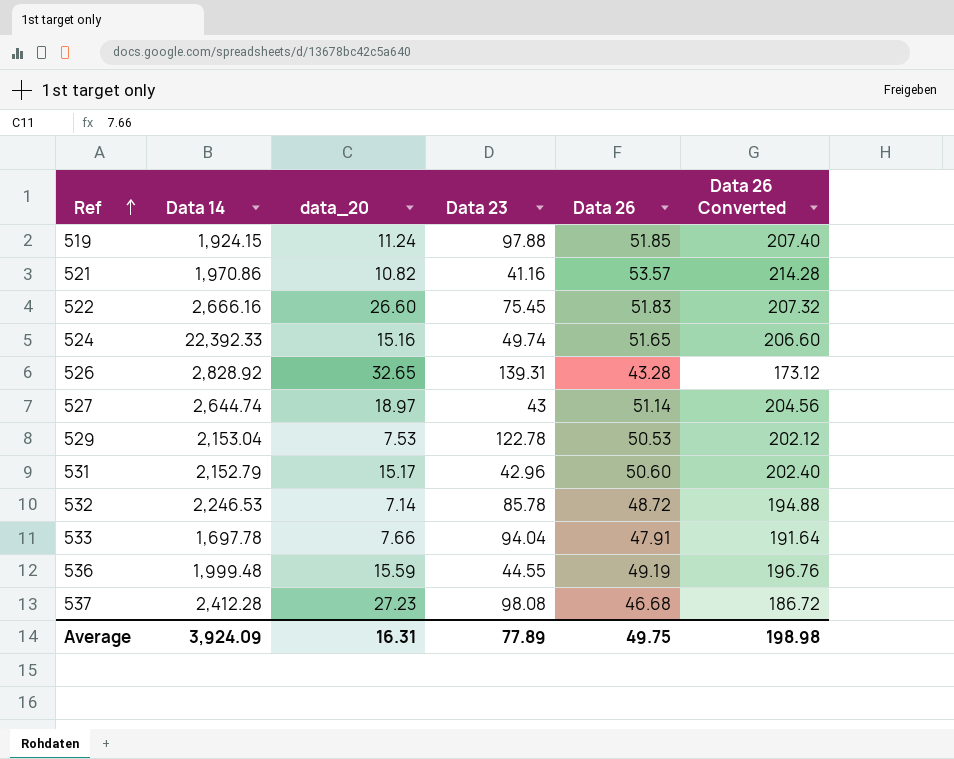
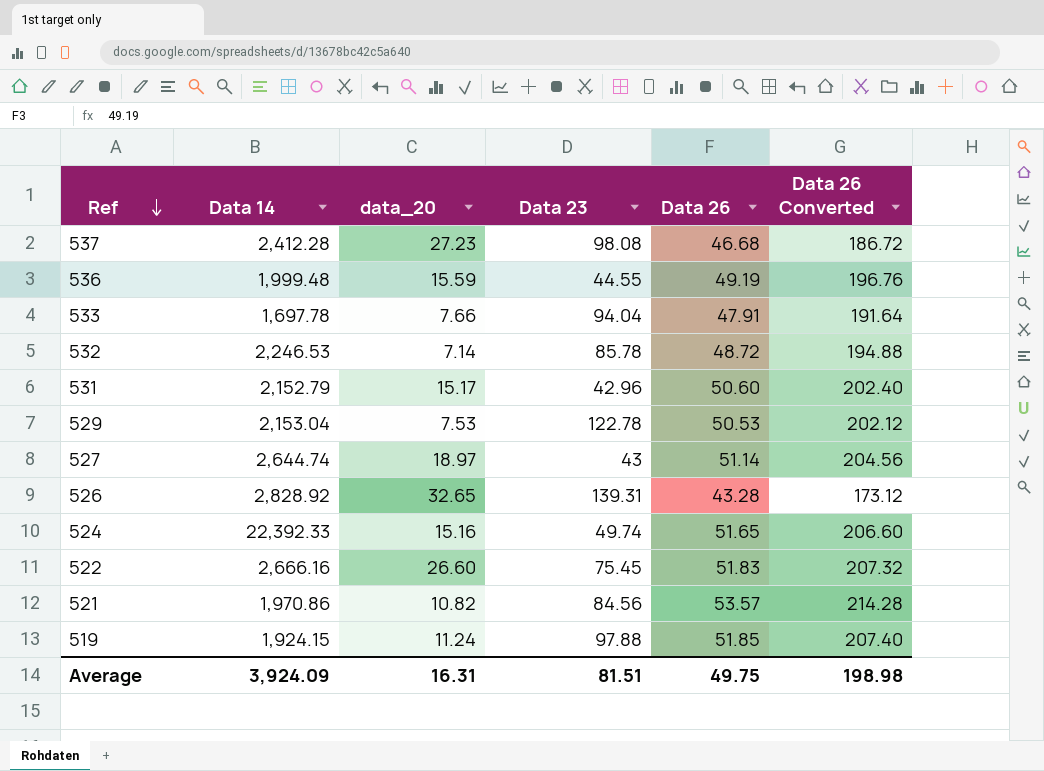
row order: Ref ascending -> Ref descending
521 | Data 23: 41.16 -> 84.56
Average | Data 23: 77.89 -> 81.51

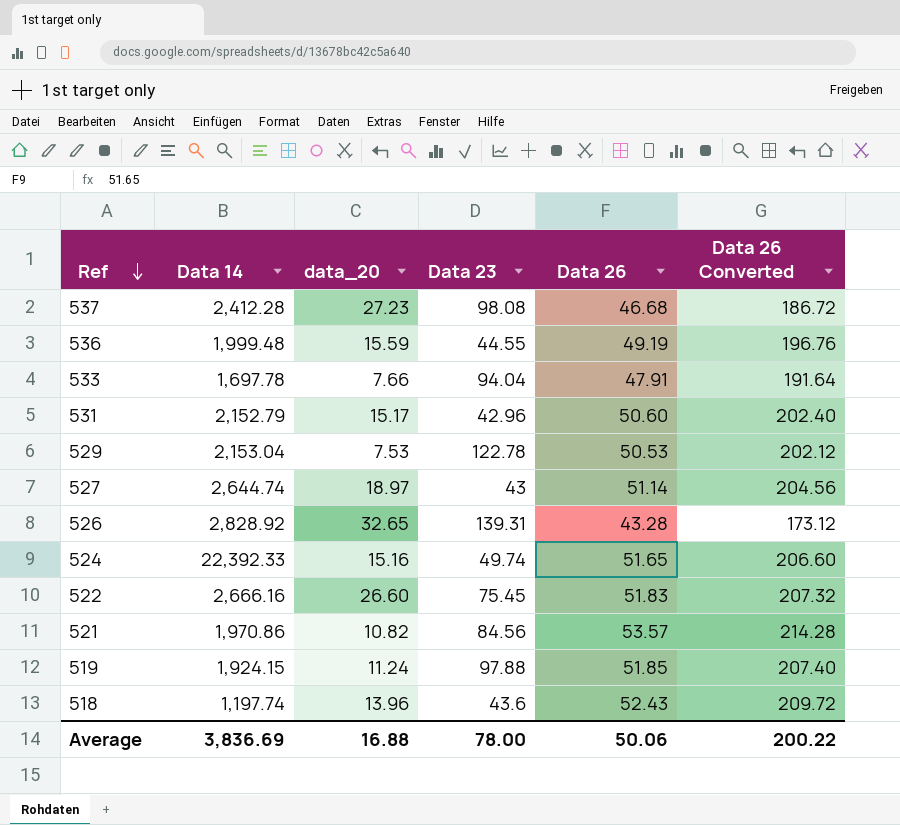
row 532: 2,246.53 | 7.14 | 85.78 | 48.72 | 194.88 -> none
row 518: none -> 1,197.74 | 13.96 | 43.6 | 52.43 | 209.72
Average | Data 14: 3,924.09 -> 3,836.69
Average | data_20: 16.31 -> 16.88
Average | Data 23: 81.51 -> 78.00
Average | Data 26: 49.75 -> 50.06
Average | Data 26 Converted: 198.98 -> 200.22

